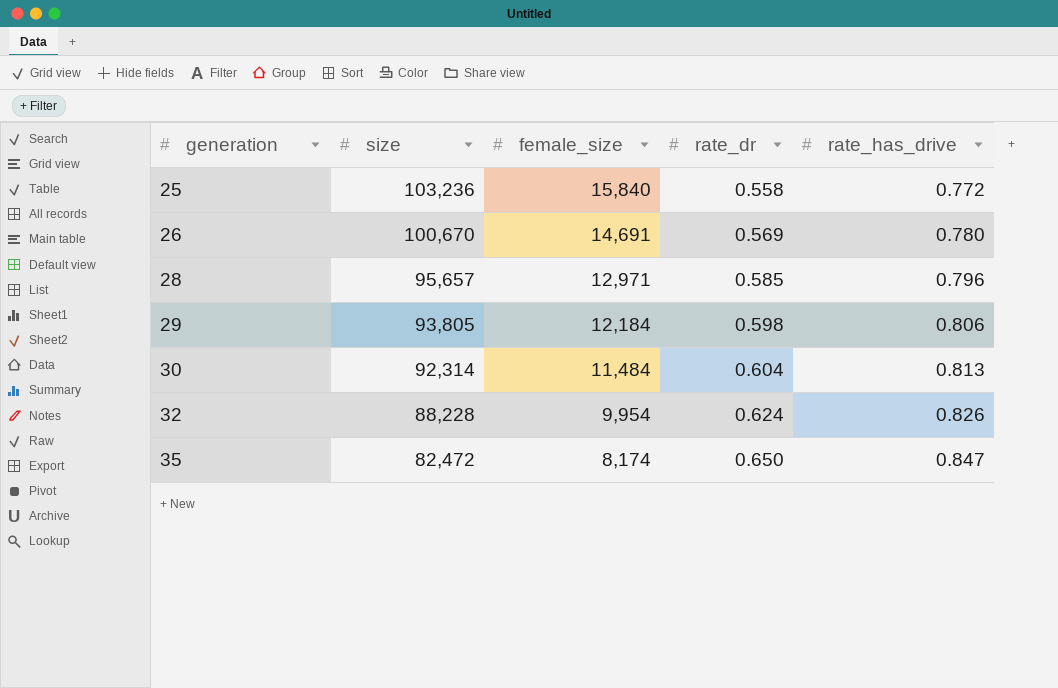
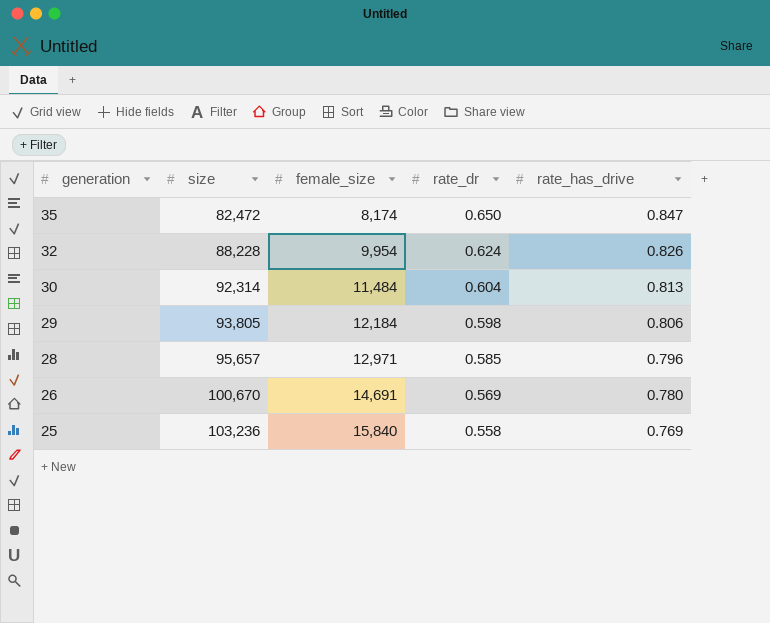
row order: generation ascending -> generation descending
25 | rate_has_drive: 0.772 -> 0.769

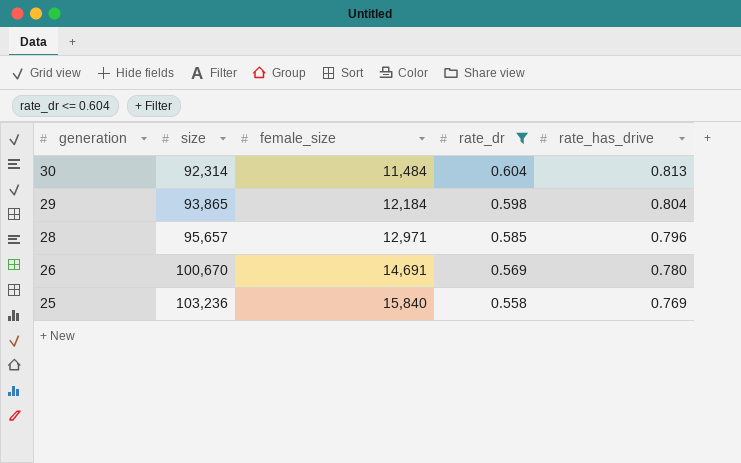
filter: none -> rate_dr <= 0.604
29 | size: 93,805 -> 93,865
29 | rate_has_drive: 0.806 -> 0.804

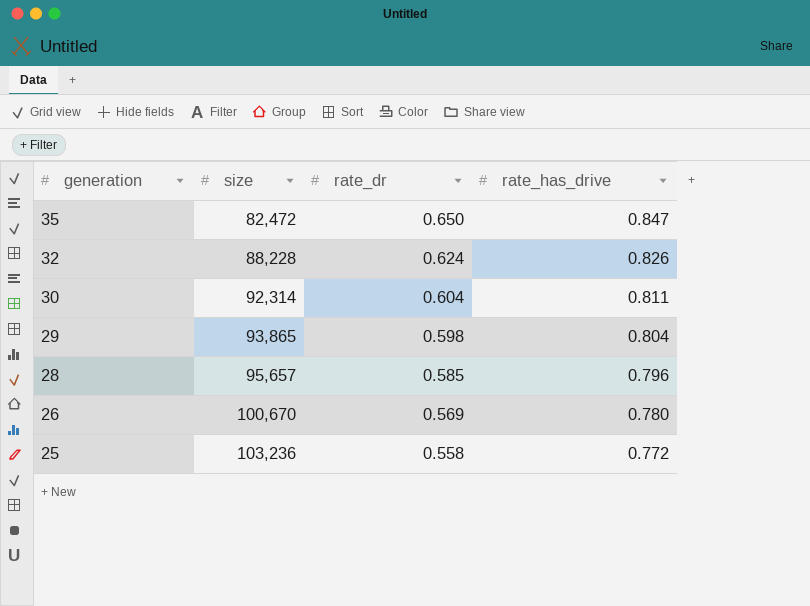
filter: rate_dr <= 0.604 -> none
column female_size | position: 3 -> none
30 | rate_has_drive: 0.813 -> 0.811
25 | rate_has_drive: 0.769 -> 0.772

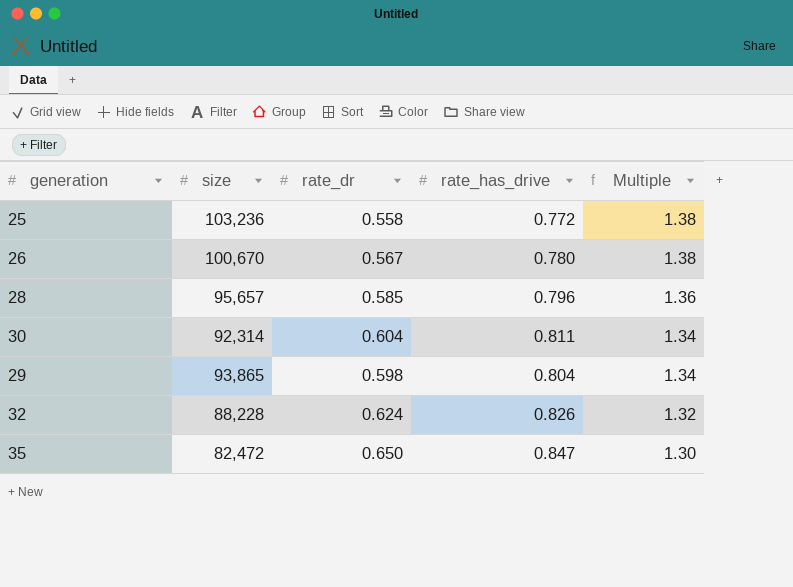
row order: generation descending -> Multiple descending
column Multiple | formula: none -> [rate_has_drive] / [rate_dr]
26 | rate_dr: 0.569 -> 0.567

